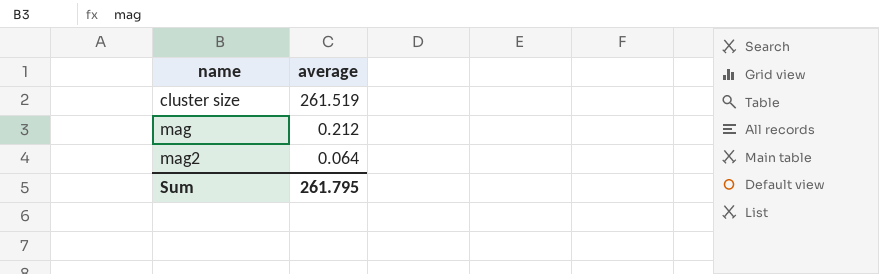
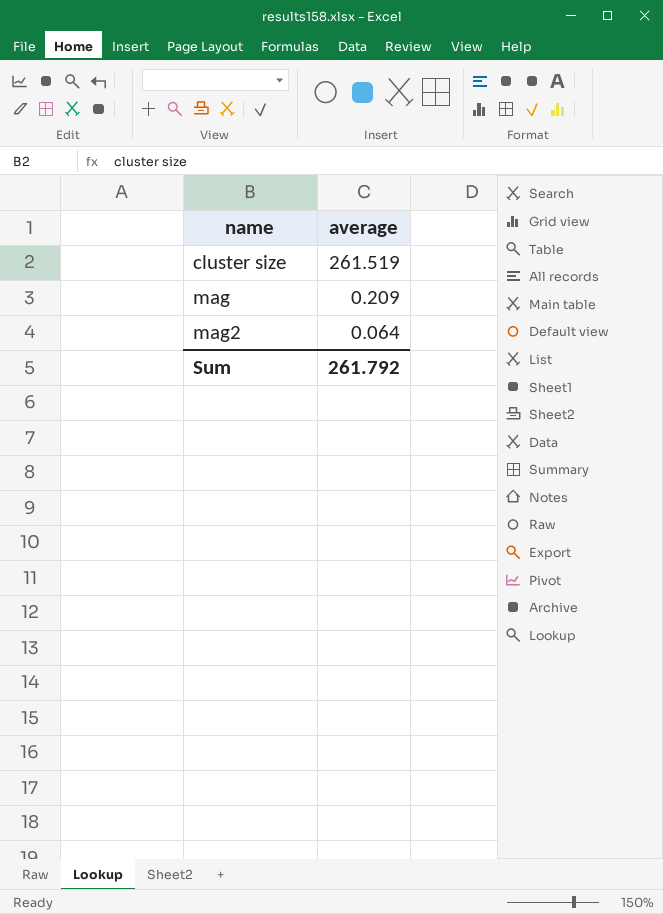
mag | average: 0.212 -> 0.209
Sum | average: 261.795 -> 261.792

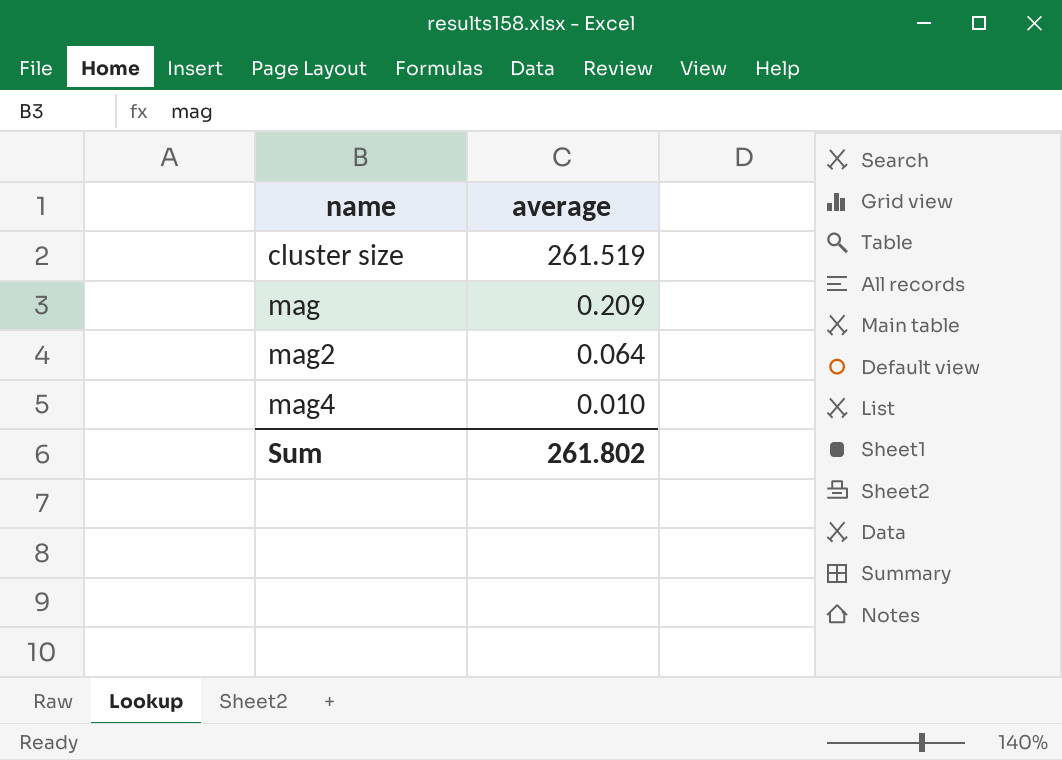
row mag4: none -> 0.010
Sum | average: 261.792 -> 261.802

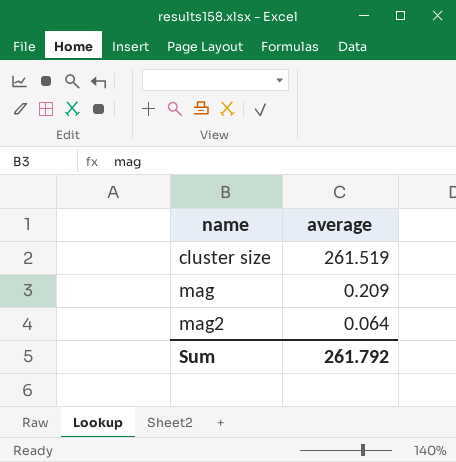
row mag4: 0.010 -> none
Sum | average: 261.802 -> 261.792

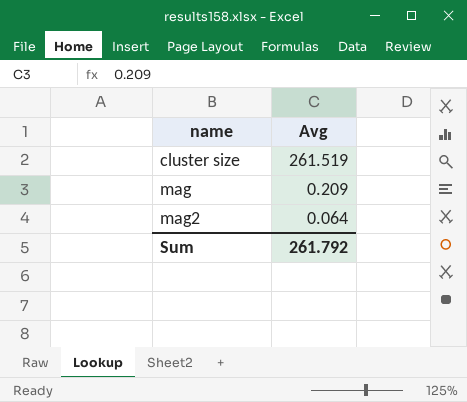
column name: average -> Avg

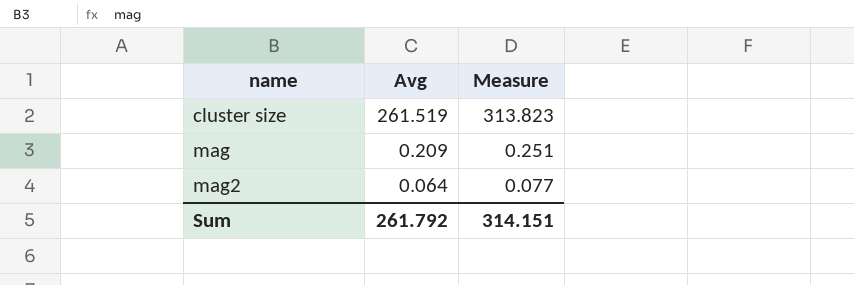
column Measure | formula: none -> [Avg] * 1.2

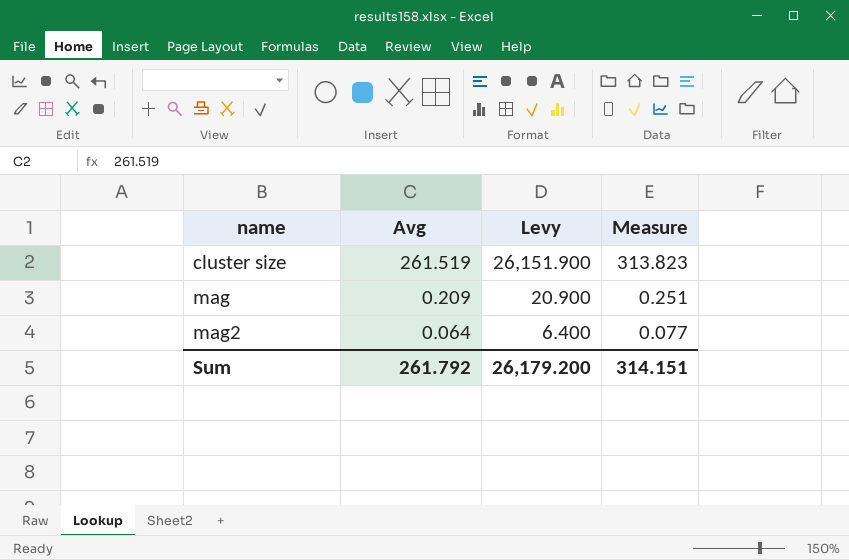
column Levy | formula: none -> [Avg] * 100

